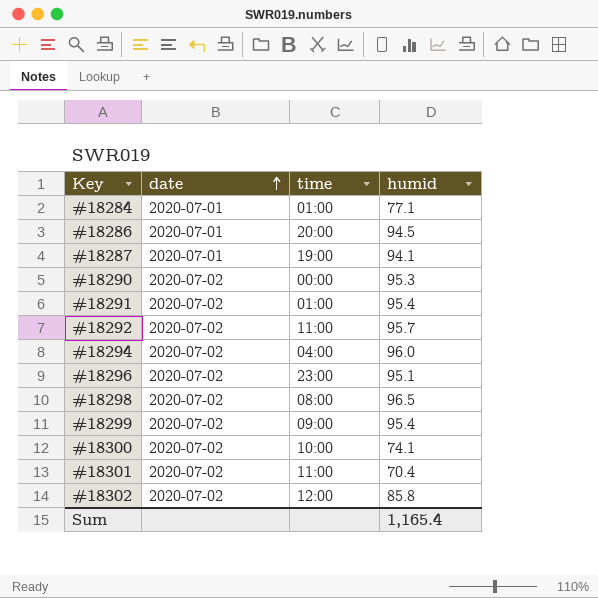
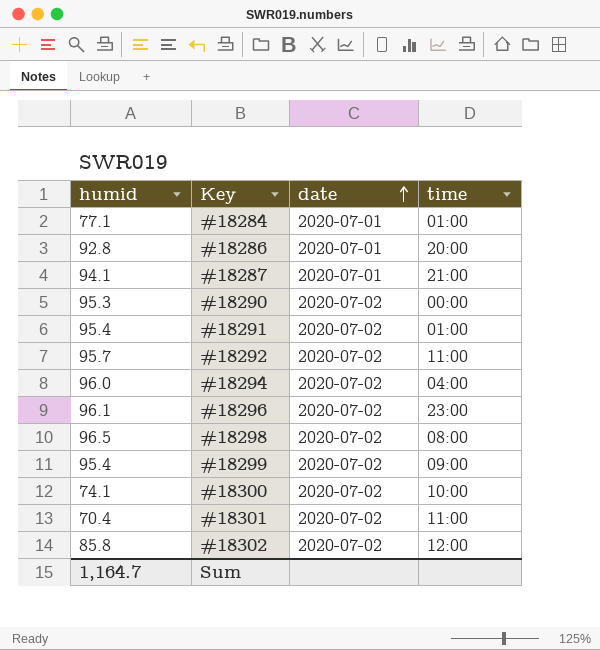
column humid | position: 4 -> 1
#18286 | humid: 94.5 -> 92.8
#18287 | time: 19:00 -> 21:00
#18296 | humid: 95.1 -> 96.1
Sum | humid: 1,165.4 -> 1,164.7

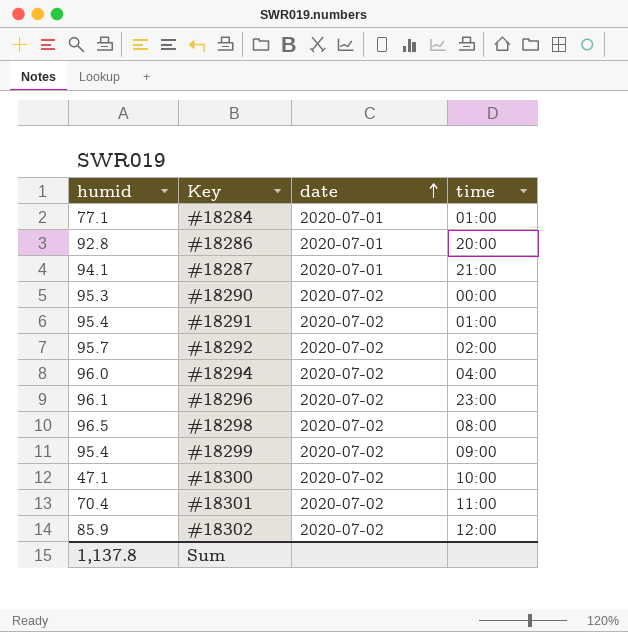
#18292 | time: 11:00 -> 02:00
#18300 | humid: 74.1 -> 47.1
#18302 | humid: 85.8 -> 85.9
Sum | humid: 1,164.7 -> 1,137.8

